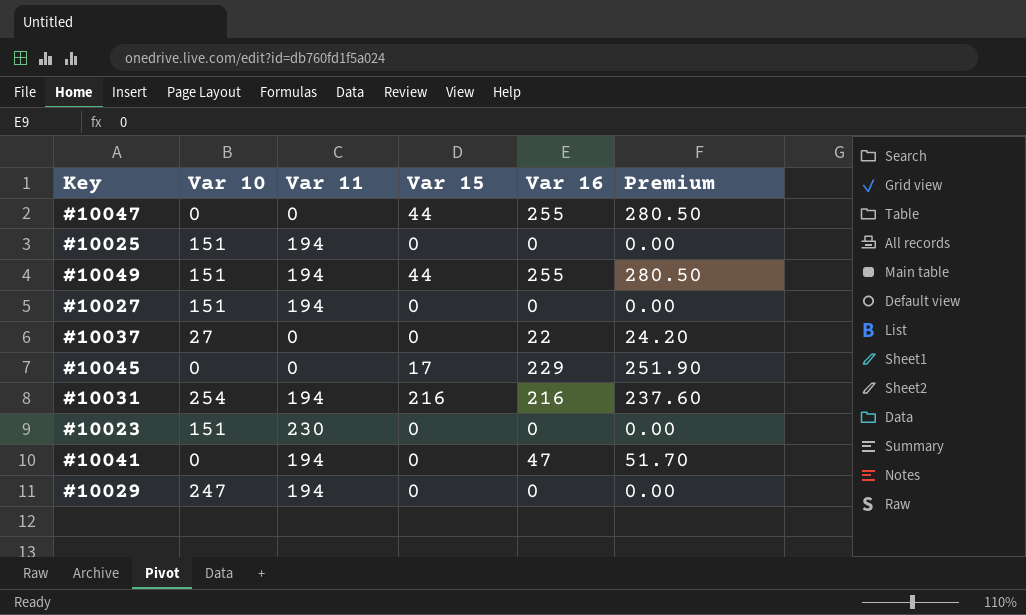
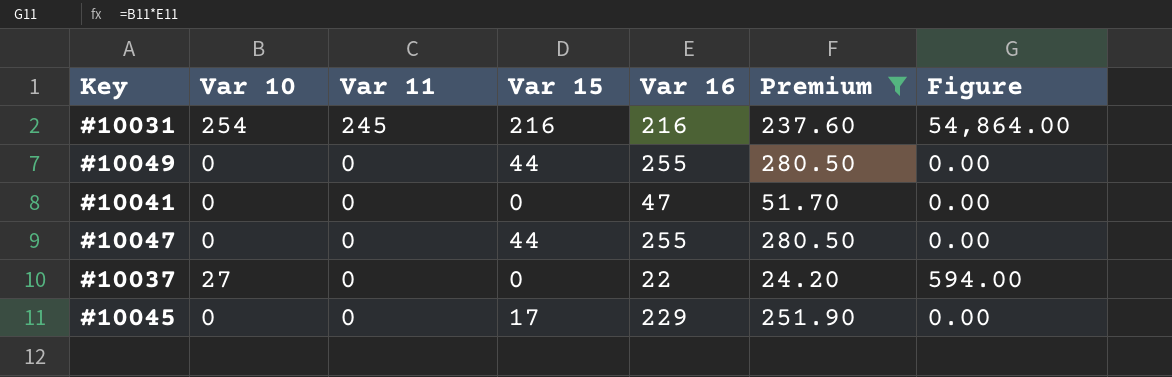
filter: none -> Premium != 0.00
row order: none -> Var 11 descending
column Figure | formula: none -> [Var 10] * [Var 16]
#10031 | Var 11: 194 -> 245
#10049 | Var 10: 151 -> 0
#10049 | Var 11: 194 -> 0
#10041 | Var 11: 194 -> 0

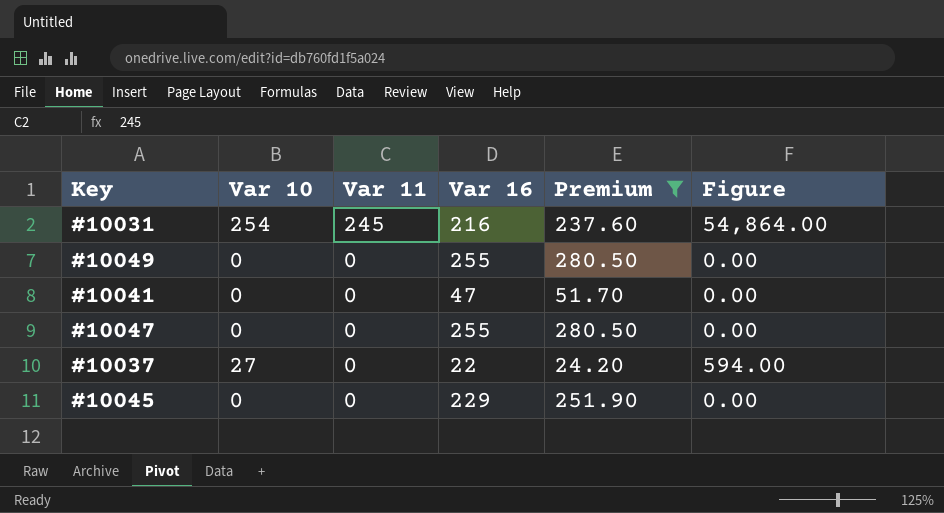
column Var 15 | position: 4 -> none

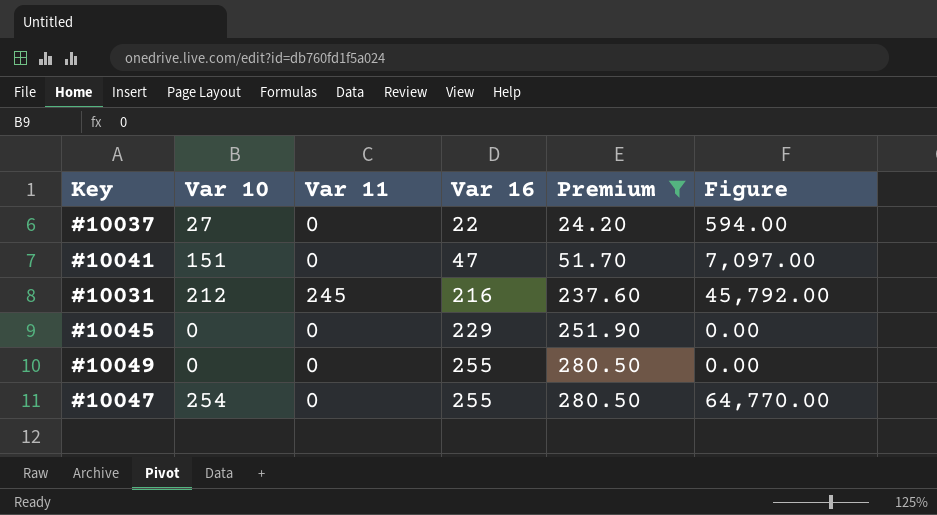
row order: Var 11 descending -> Var 16 ascending
#10041 | Var 10: 0 -> 151
#10041 | Figure: 0.00 -> 7,097.00
#10031 | Var 10: 254 -> 212
#10031 | Figure: 54,864.00 -> 45,792.00
#10047 | Var 10: 0 -> 254
#10047 | Figure: 0.00 -> 64,770.00

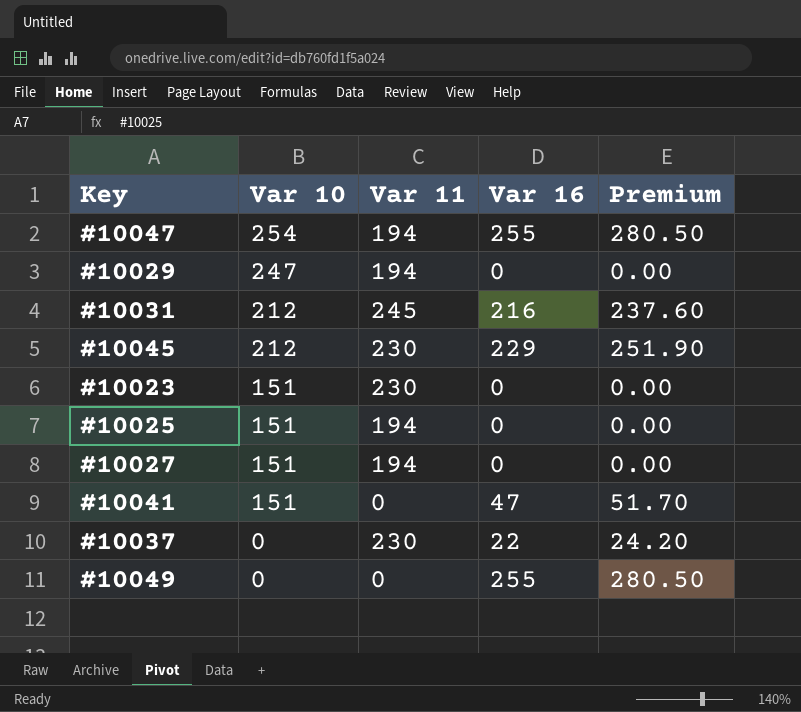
filter: Premium != 0.00 -> none
row order: Var 16 ascending -> Var 10 descending
column Figure | formula: [Var 10] * [Var 16] -> none
#10047 | Var 11: 0 -> 194
#10045 | Var 10: 0 -> 212
#10045 | Var 11: 0 -> 230
#10037 | Var 10: 27 -> 0
#10037 | Var 11: 0 -> 230

